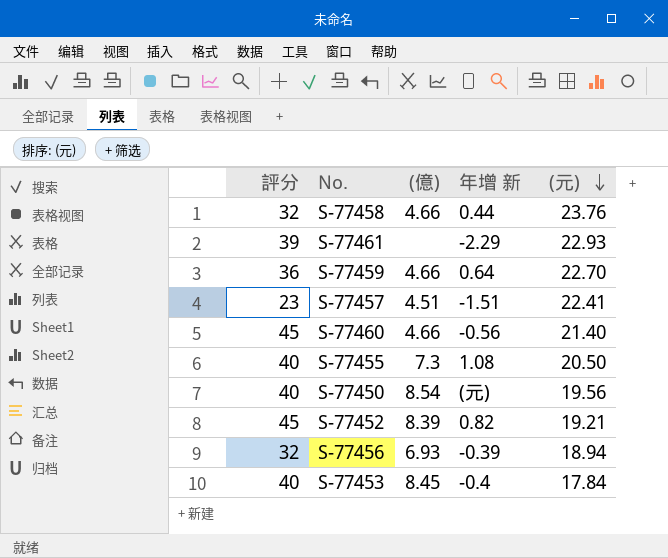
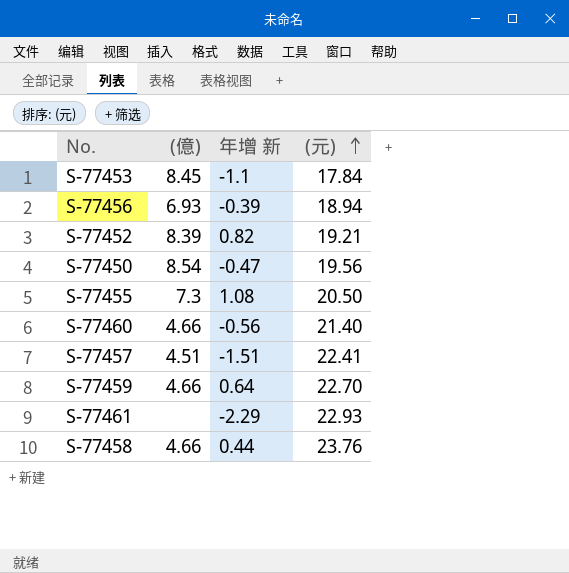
row order: (元) descending -> (元) ascending
column 評分 | position: 1 -> none
S-77453 | 年增 新: -0.4 -> -1.1
S-77450 | 年增 新: (元) -> -0.47

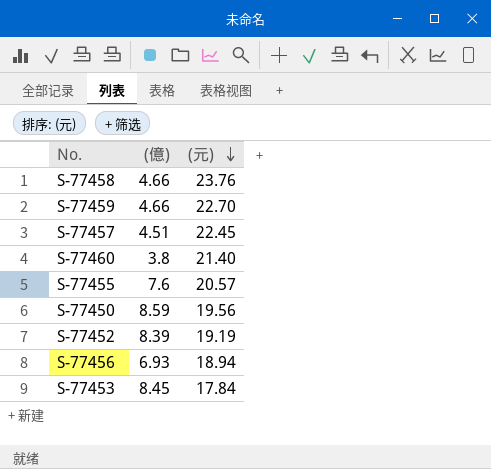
row order: (元) ascending -> (元) descending
column 年增 新 | position: 3 -> none
row S-77461: none | -2.29 | 22.93 -> none
S-77457 | (元): 22.41 -> 22.45
S-77460 | (億): 4.66 -> 3.8
S-77455 | (億): 7.3 -> 7.6
S-77455 | (元): 20.50 -> 20.57
S-77450 | (億): 8.54 -> 8.59
S-77452 | (元): 19.21 -> 19.19

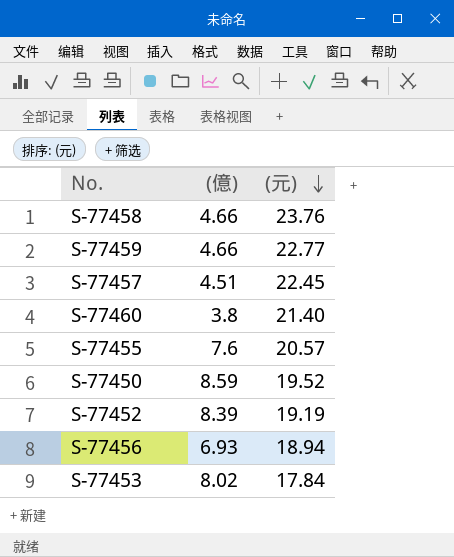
S-77459 | (元): 22.70 -> 22.77
S-77450 | (元): 19.56 -> 19.52
S-77453 | (億): 8.45 -> 8.02

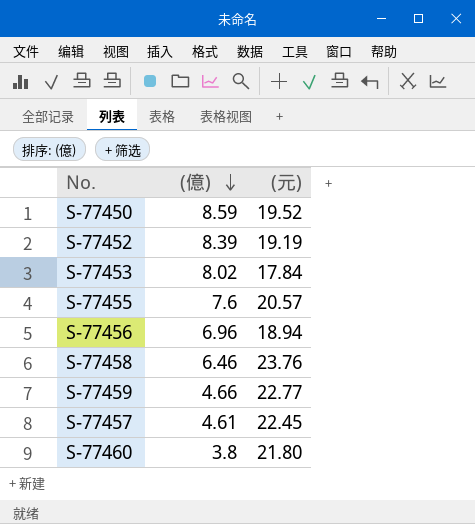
row order: (元) descending -> (億) descending
S-77456 | (億): 6.93 -> 6.96
S-77458 | (億): 4.66 -> 6.46
S-77457 | (億): 4.51 -> 4.61
S-77460 | (元): 21.40 -> 21.80

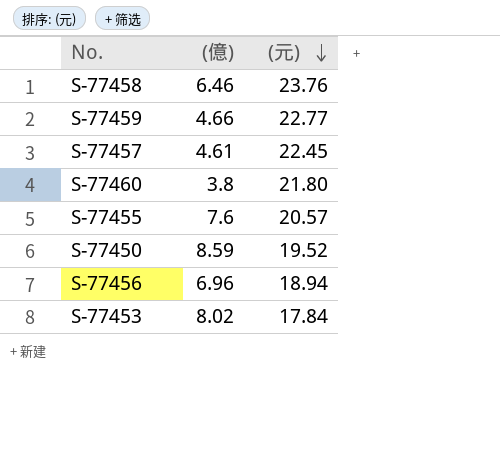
row order: (億) descending -> (元) descending
row S-77452: 8.39 | 19.19 -> none

